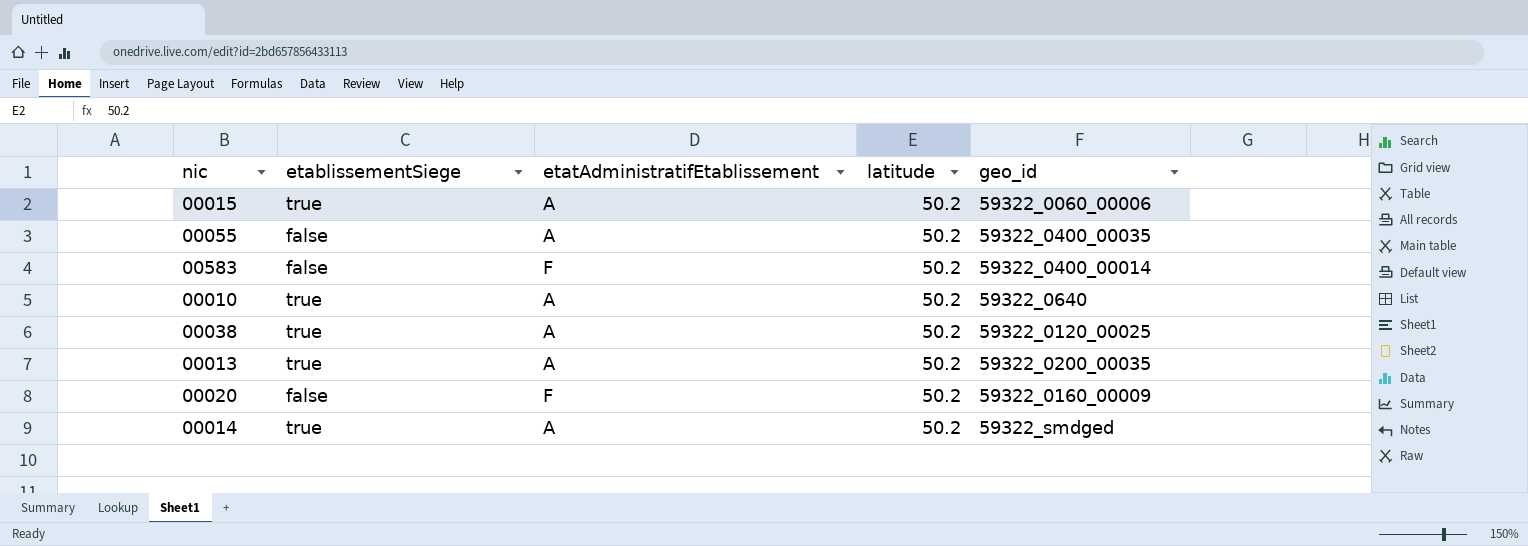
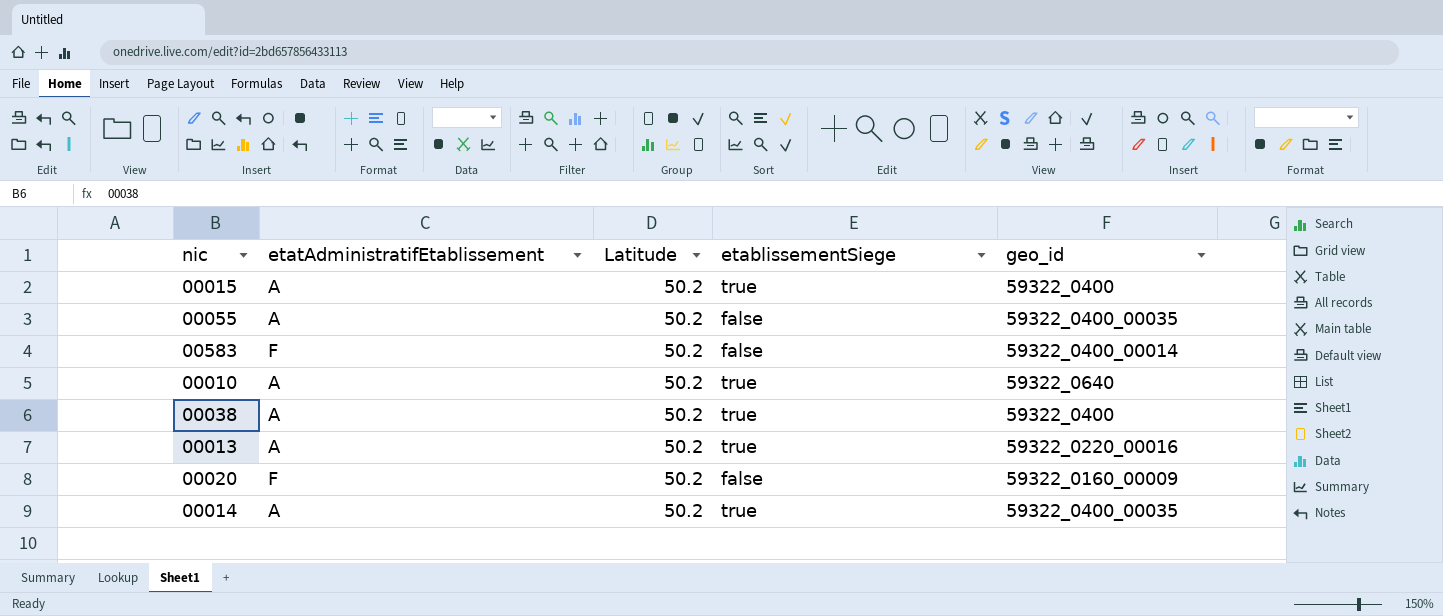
column name: latitude -> Latitude
column etablissementSiege | position: 2 -> 4
00015 | geo_id: 59322_0060_00006 -> 59322_0400
00038 | geo_id: 59322_0120_00025 -> 59322_0400
00013 | geo_id: 59322_0200_00035 -> 59322_0220_00016
00014 | geo_id: 59322_smdged -> 59322_0400_00035

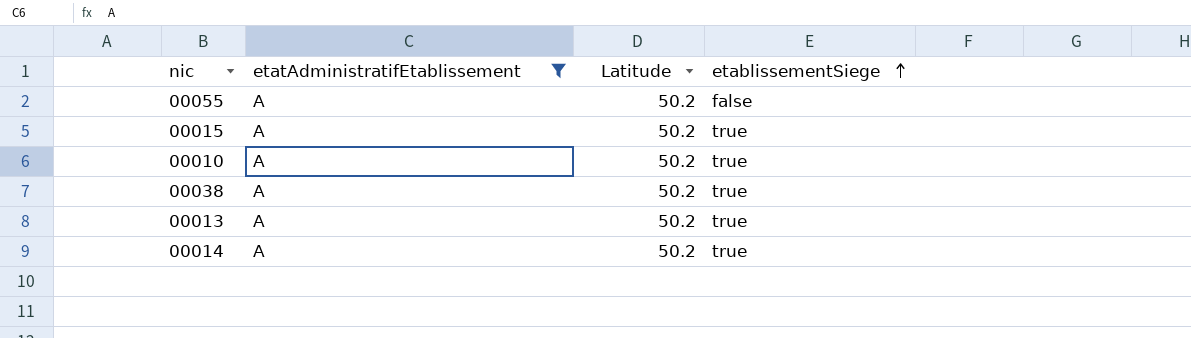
filter: none -> etatAdministratifEtablissement = A
row order: none -> etablissementSiege ascending
column geo_id | position: 5 -> none

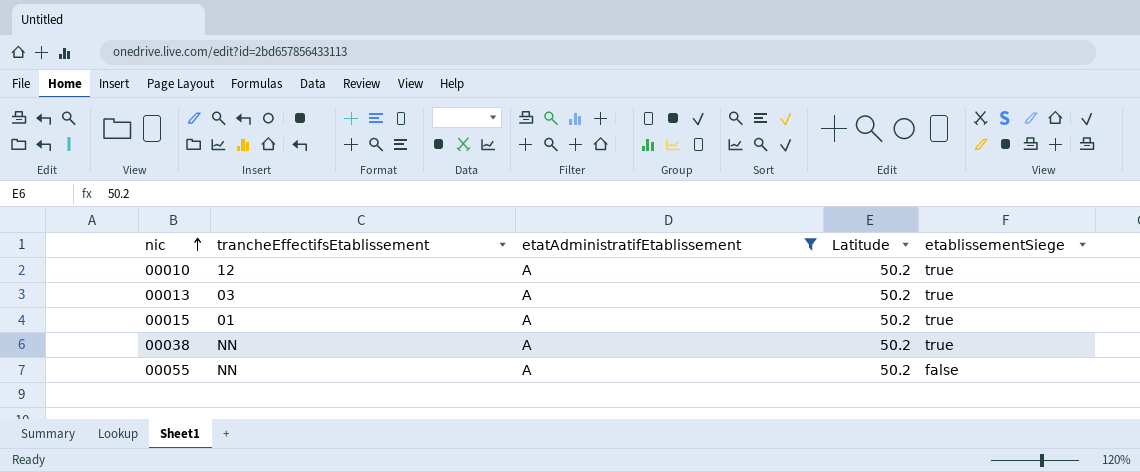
row order: etablissementSiege ascending -> nic ascending
column trancheEffectifsEtablissement | position: none -> 2
row 00014: A | 50.2 | true -> none

